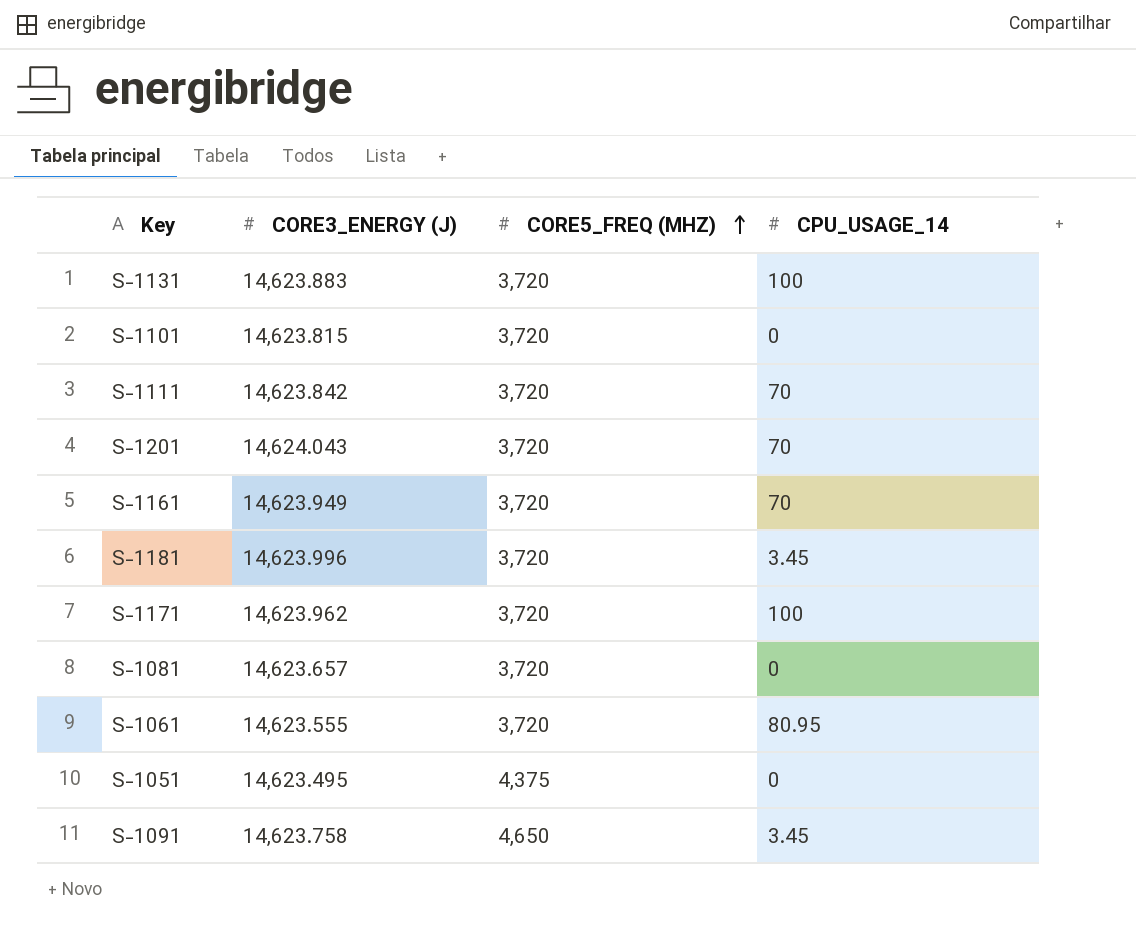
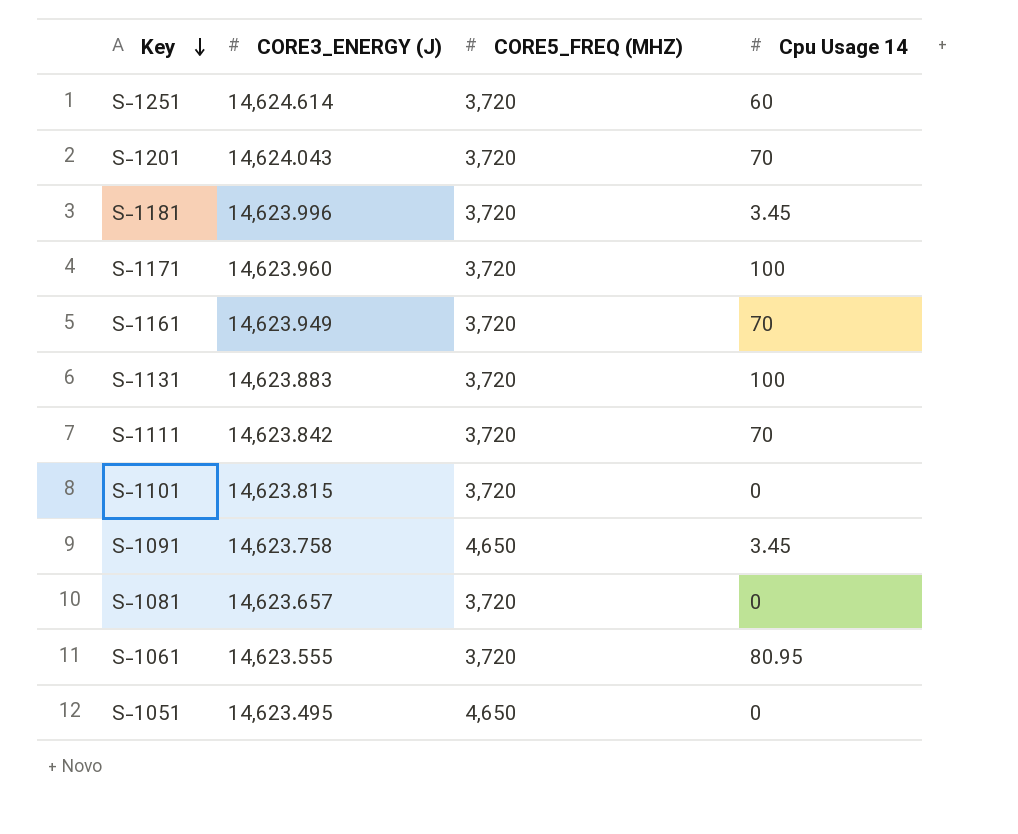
row order: CORE5_FREQ (MHZ) ascending -> Key descending
column name: CPU_USAGE_14 -> Cpu Usage 14
row S-1251: none -> 14,624.614 | 3,720 | 60
S-1171 | CORE3_ENERGY (J): 14,623.962 -> 14,623.960
S-1051 | CORE5_FREQ (MHZ): 4,375 -> 4,650

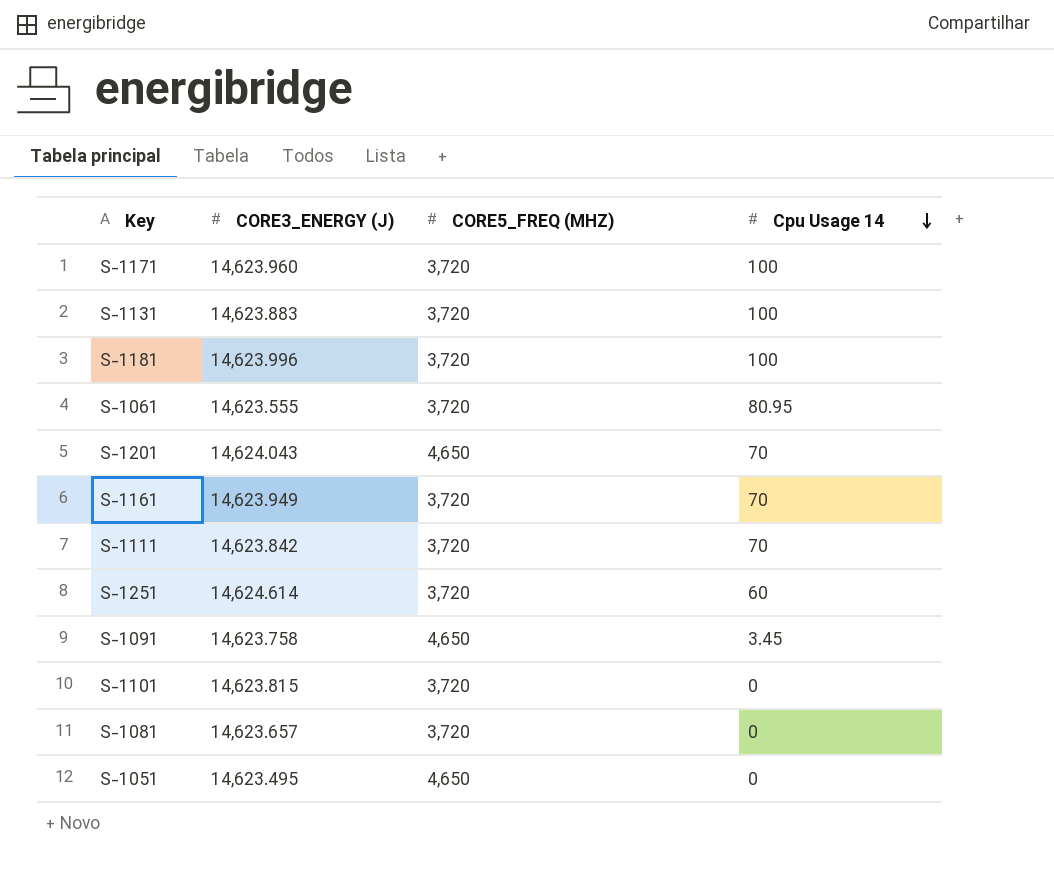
row order: Key descending -> Cpu Usage 14 descending
S-1181 | Cpu Usage 14: 3.45 -> 100
S-1201 | CORE5_FREQ (MHZ): 3,720 -> 4,650

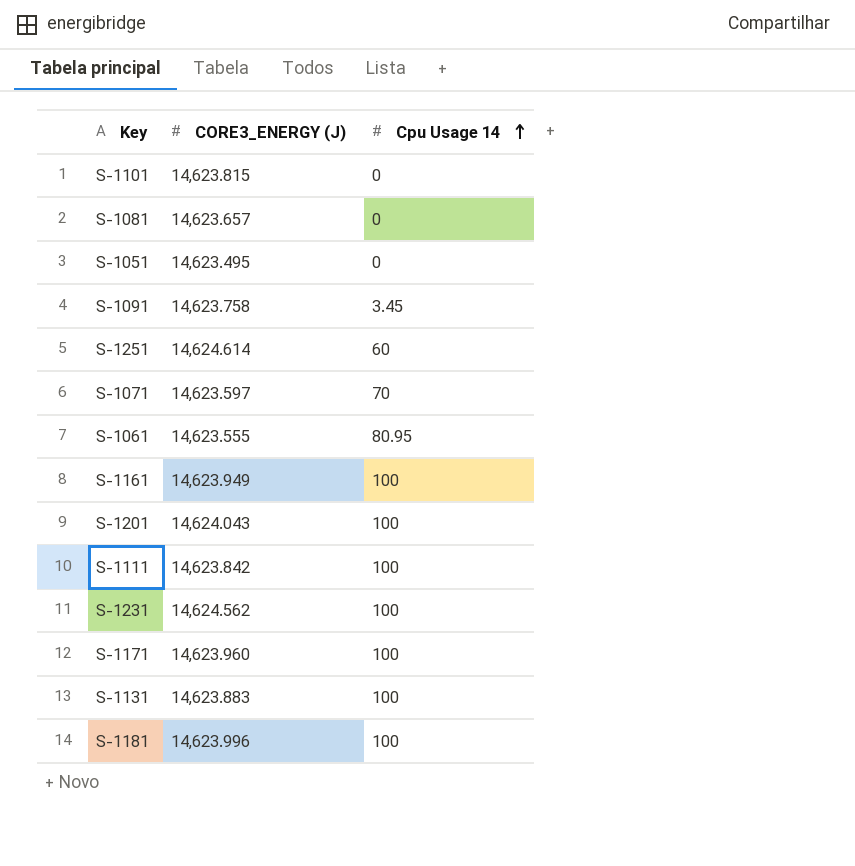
row order: Cpu Usage 14 descending -> Cpu Usage 14 ascending
column CORE5_FREQ (MHZ) | position: 3 -> none
row S-1071: none -> 14,623.597 | 70
S-1161 | Cpu Usage 14: 70 -> 100
S-1201 | Cpu Usage 14: 70 -> 100
S-1111 | Cpu Usage 14: 70 -> 100
row S-1231: none -> 14,624.562 | 100

